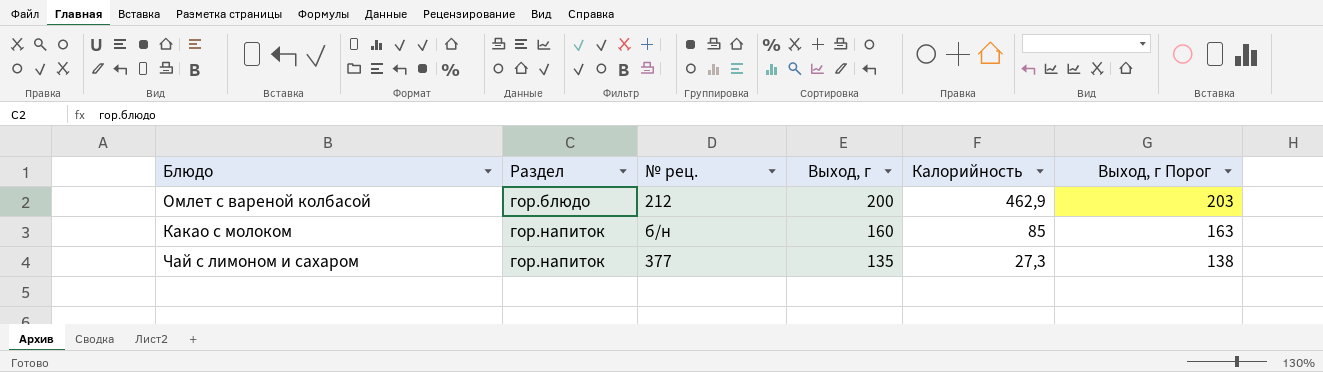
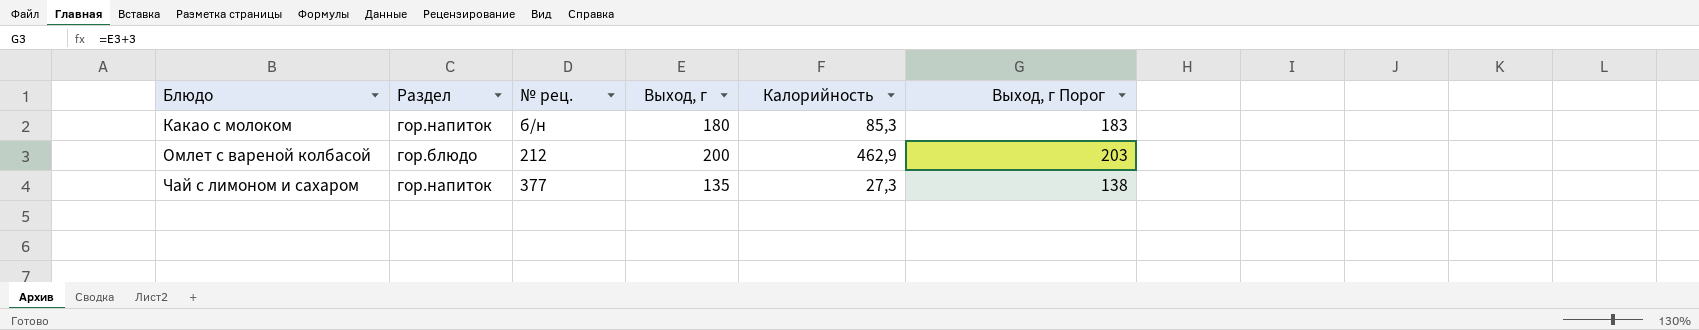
row order: Раздел ascending -> Блюдо ascending
Какао с молоком | Выход, г: 160 -> 180
Какао с молоком | Калорийность: 85 -> 85,3
Какао с молоком | Выход, г Порог: 163 -> 183

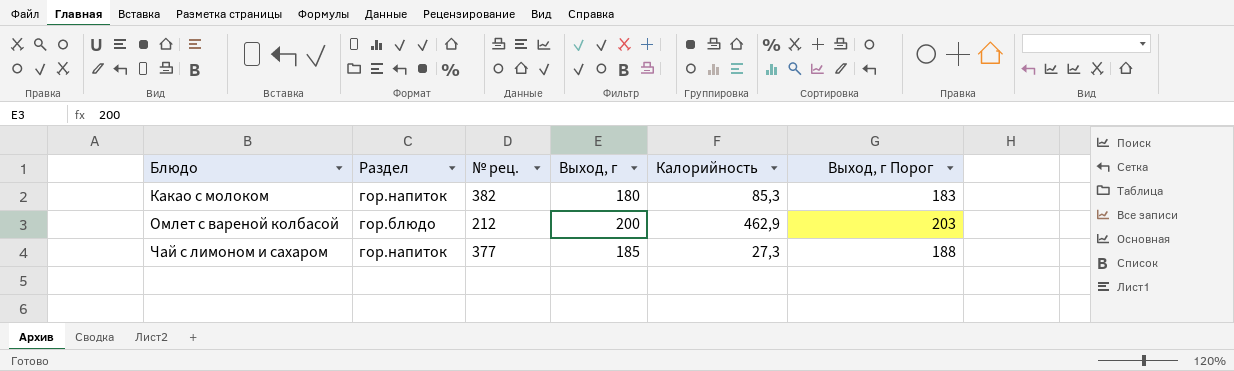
Какао с молоком | № рец.: б/н -> 382
Чай с лимоном и сахаром | Выход, г: 135 -> 185
Чай с лимоном и сахаром | Выход, г Порог: 138 -> 188

